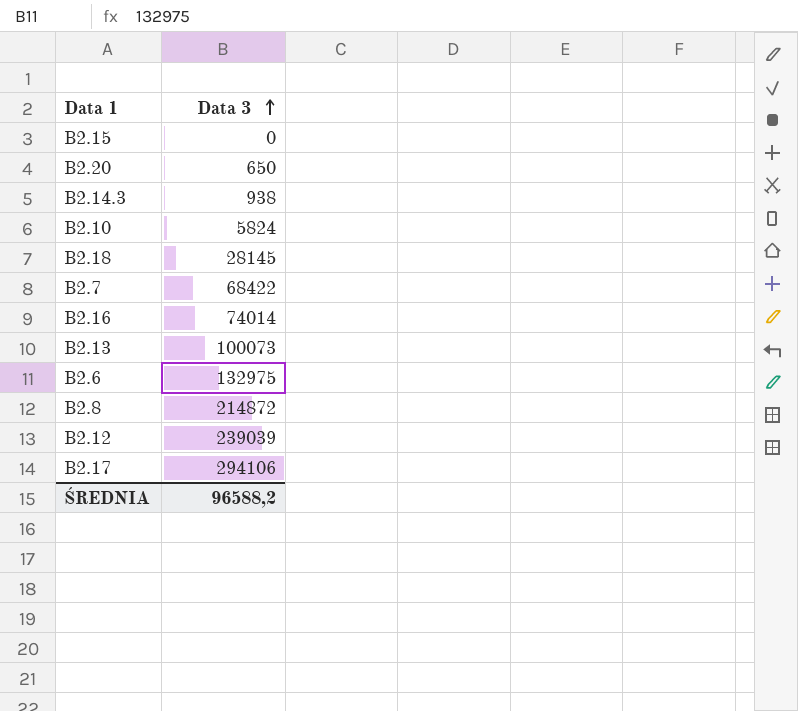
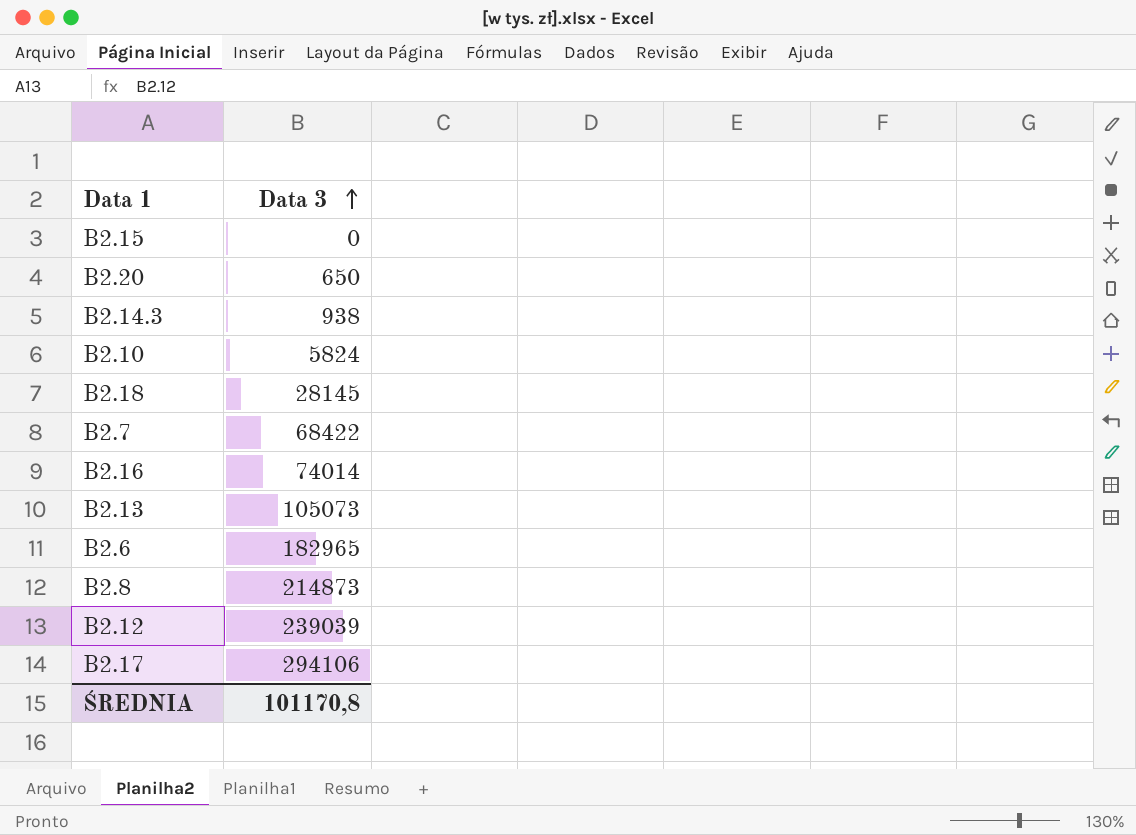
B2.13 | Data 3: 100073 -> 105073
B2.6 | Data 3: 132975 -> 182965
B2.8 | Data 3: 214872 -> 214873
ŚREDNIA | Data 3: 96588,2 -> 101170,8

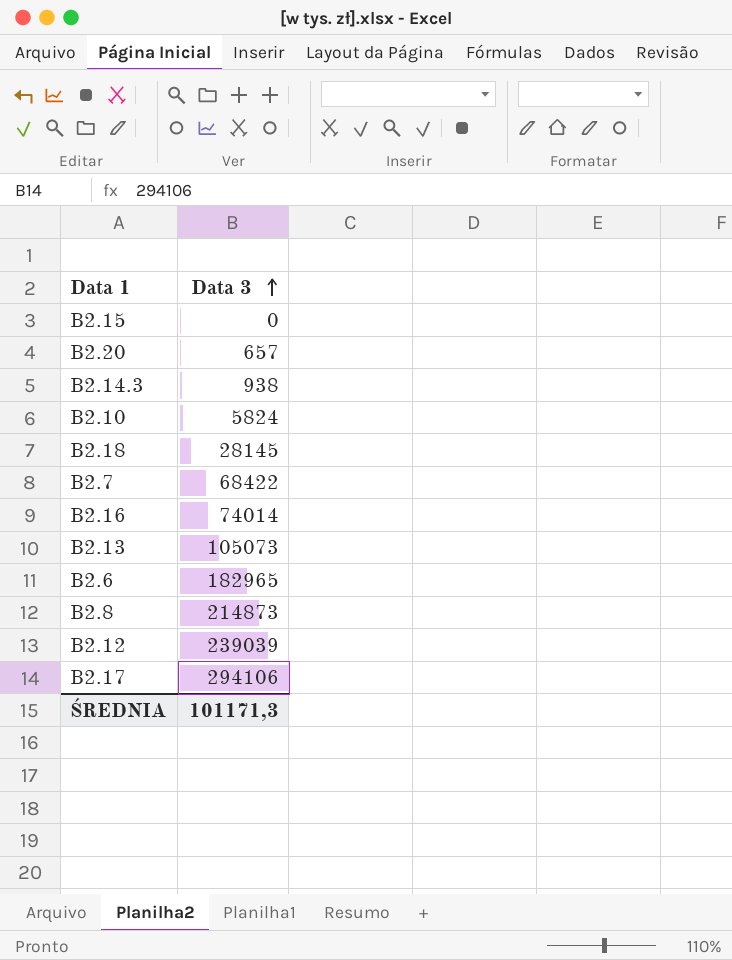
B2.20 | Data 3: 650 -> 657
ŚREDNIA | Data 3: 101170,8 -> 101171,3

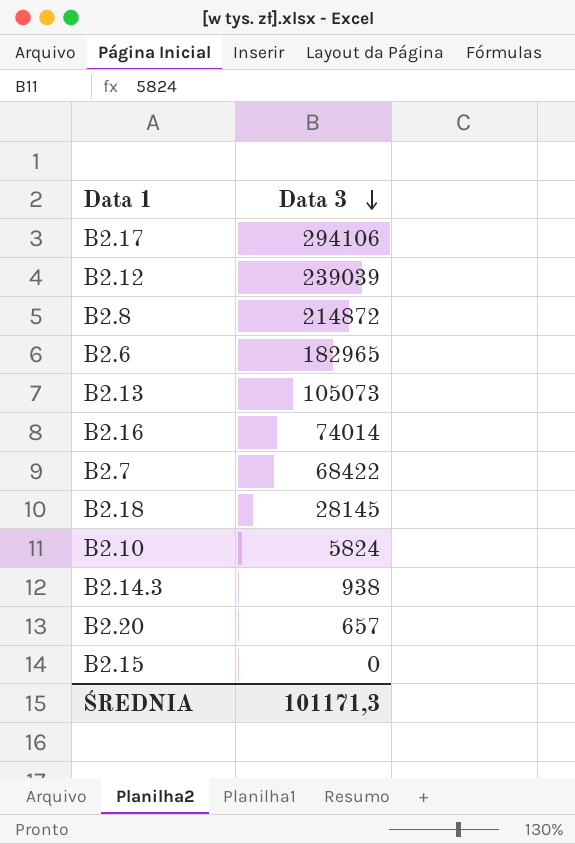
row order: Data 3 ascending -> Data 3 descending
B2.8 | Data 3: 214873 -> 214872

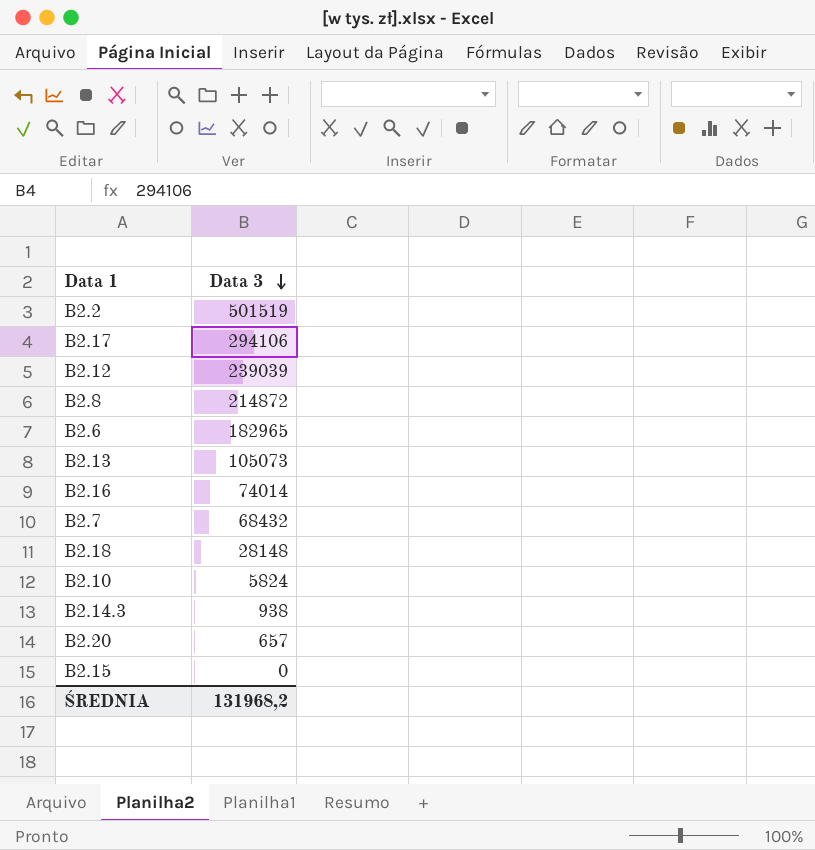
row B2.2: none -> 501519
B2.7 | Data 3: 68422 -> 68432
B2.18 | Data 3: 28145 -> 28148
ŚREDNIA | Data 3: 101171,3 -> 131968,2

